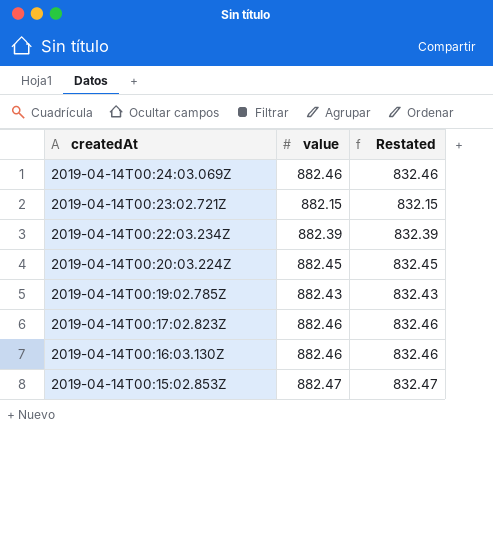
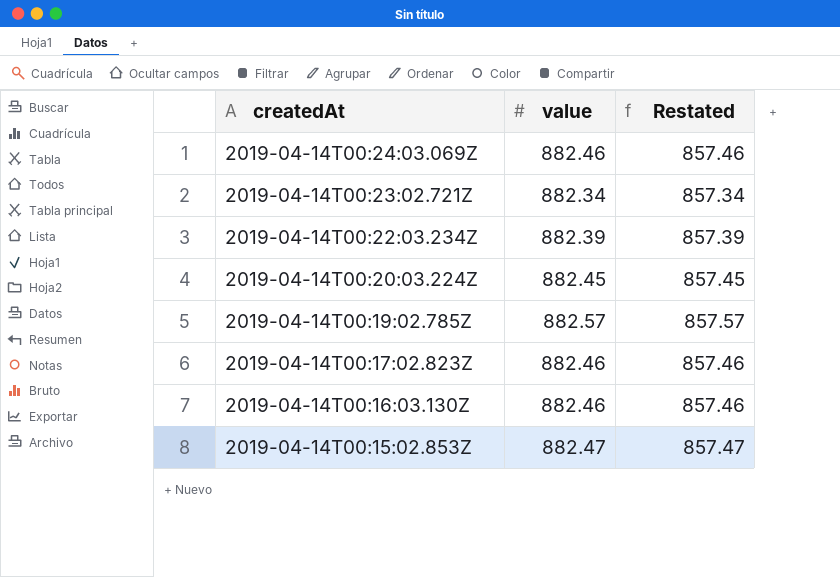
column Restated | formula: [value] - 50 -> [value] - 25
2019-04-14T00:23:02.721Z | value: 882.15 -> 882.34
2019-04-14T00:19:02.785Z | value: 882.43 -> 882.57

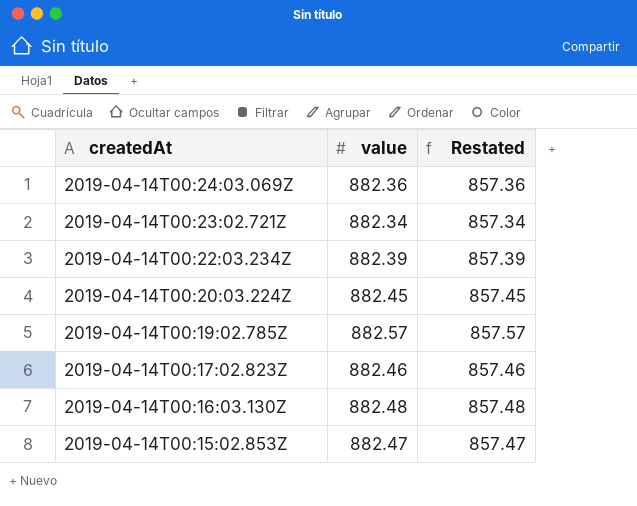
2019-04-14T00:24:03.069Z | value: 882.46 -> 882.36
2019-04-14T00:24:03.069Z | Restated: 857.46 -> 857.36
2019-04-14T00:16:03.130Z | value: 882.46 -> 882.48
2019-04-14T00:16:03.130Z | Restated: 857.46 -> 857.48

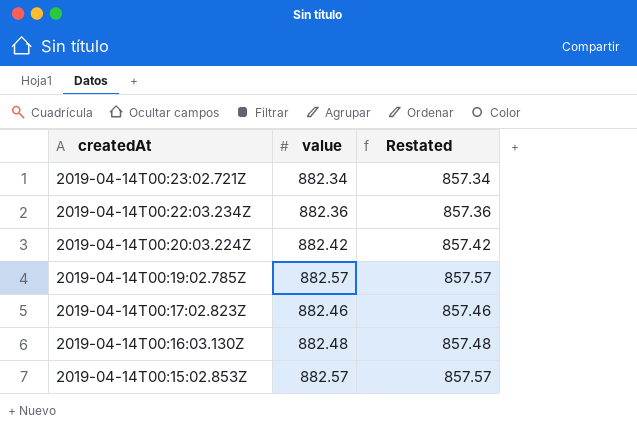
row 2019-04-14T00:24:03.069Z: 882.36 | 857.36 -> none
2019-04-14T00:22:03.234Z | value: 882.39 -> 882.36
2019-04-14T00:22:03.234Z | Restated: 857.39 -> 857.36
2019-04-14T00:20:03.224Z | value: 882.45 -> 882.42
2019-04-14T00:20:03.224Z | Restated: 857.45 -> 857.42
2019-04-14T00:15:02.853Z | value: 882.47 -> 882.57
2019-04-14T00:15:02.853Z | Restated: 857.47 -> 857.57

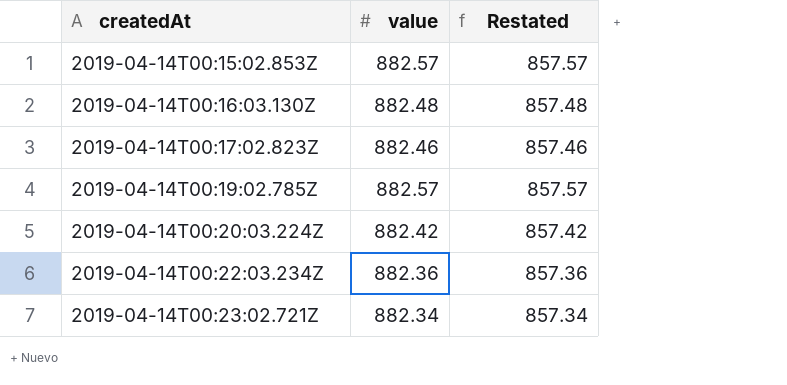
row order: createdAt descending -> createdAt ascending

